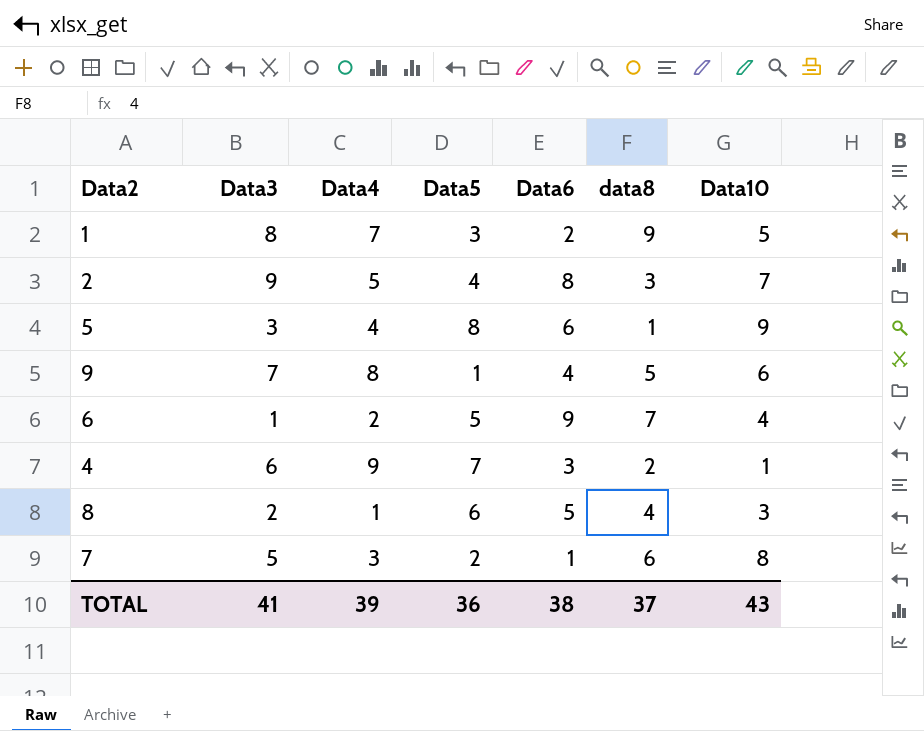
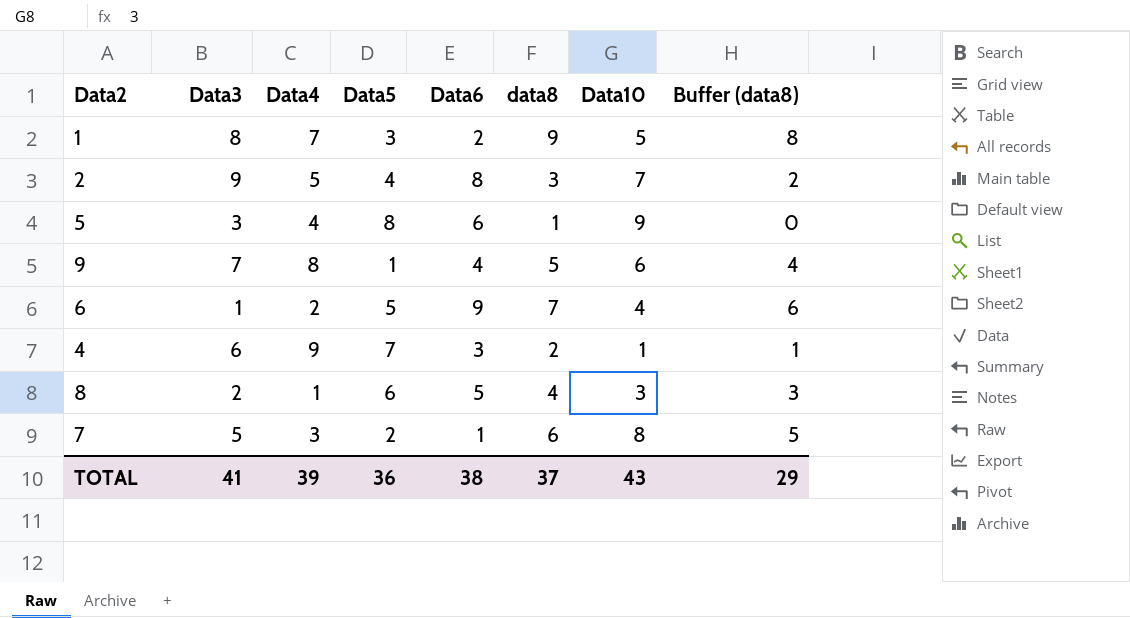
column Buffer (data8) | formula: none -> [data8] - 1

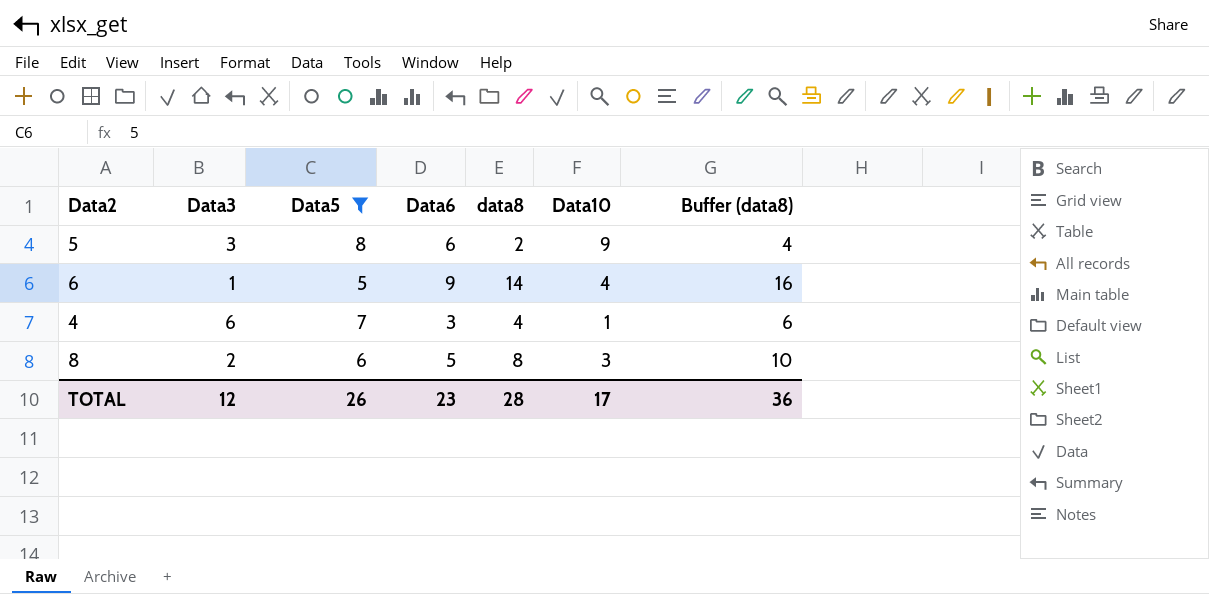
filter: none -> Data5 >= 5
column Data4 | position: 3 -> none
column Buffer (data8) | formula: [data8] - 1 -> [data8] + 2
5 | data8: 1 -> 2
6 | data8: 7 -> 14
4 | data8: 2 -> 4
8 | data8: 4 -> 8
TOTAL | Data3: 41 -> 12
TOTAL | Data5: 36 -> 26
TOTAL | Data6: 38 -> 23
TOTAL | data8: 37 -> 28
TOTAL | Data10: 43 -> 17
TOTAL | Buffer (data8): 29 -> 36

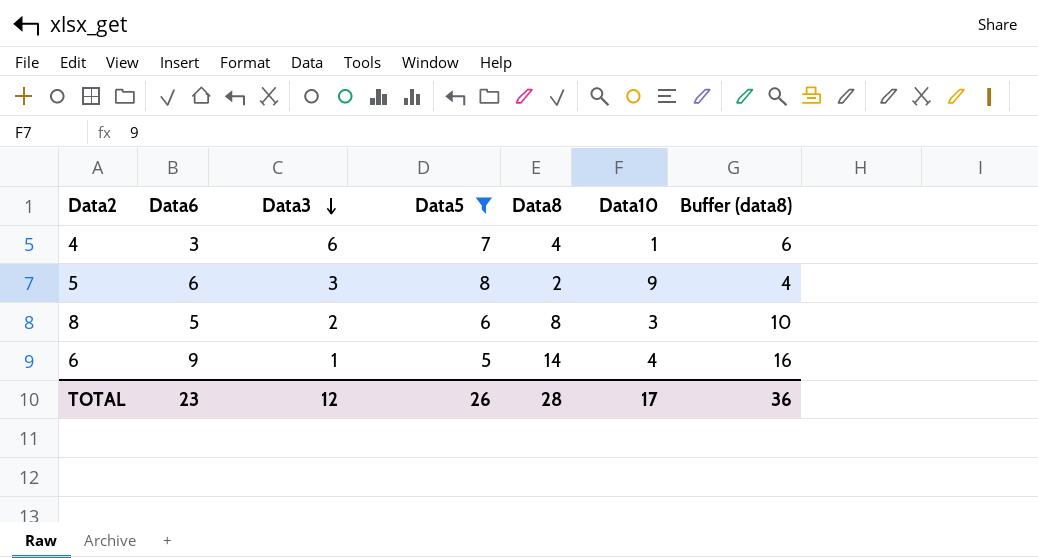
row order: none -> Data3 descending
column Data6 | position: 4 -> 2
column name: data8 -> Data8

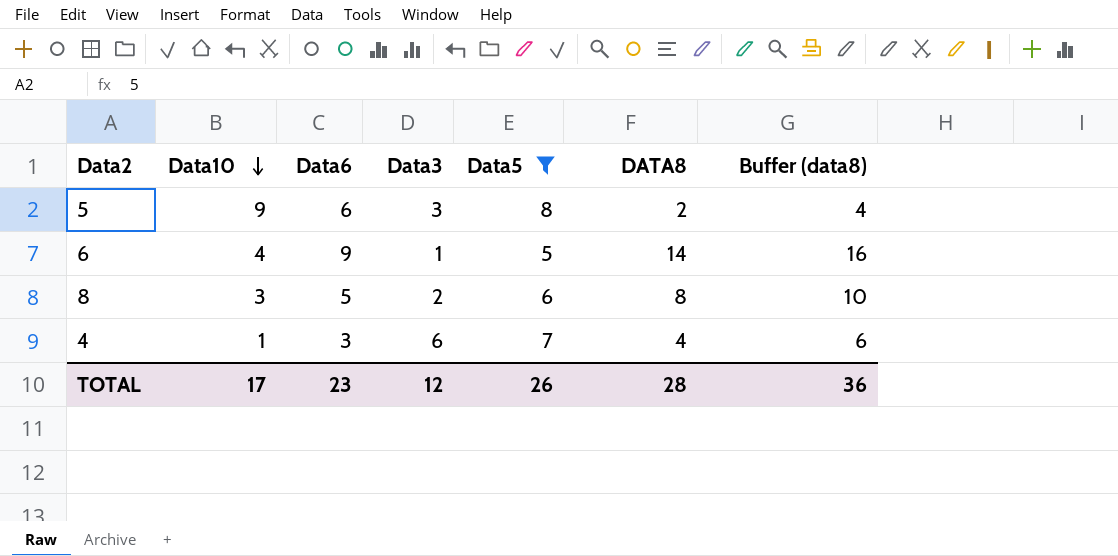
row order: Data3 descending -> Data10 descending
column Data10 | position: 6 -> 2
column name: Data8 -> DATA8

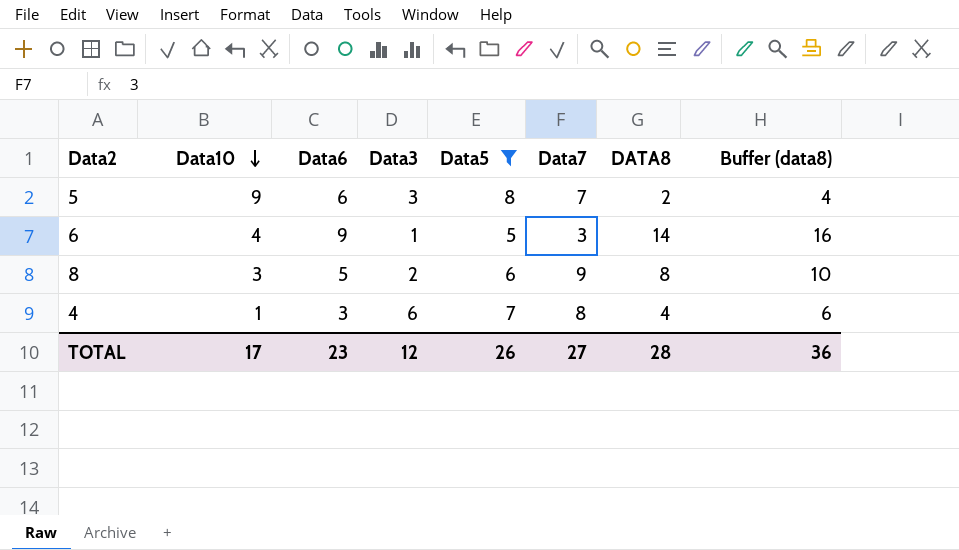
column Data7 | position: none -> 6

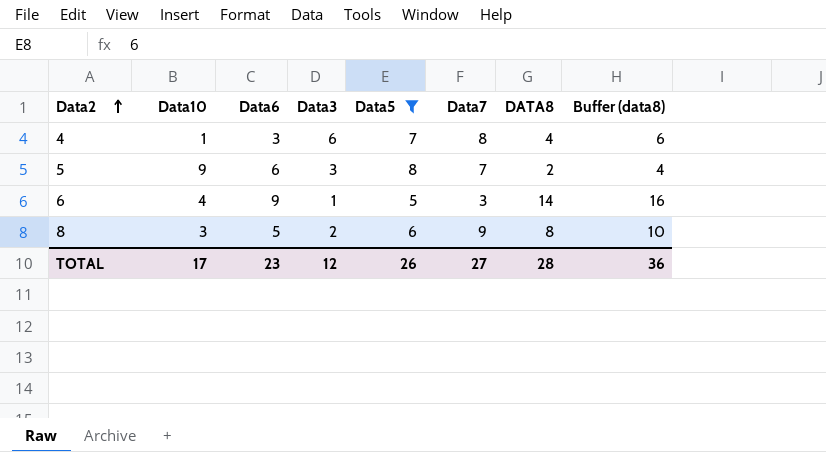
row order: Data10 descending -> Data2 ascending

